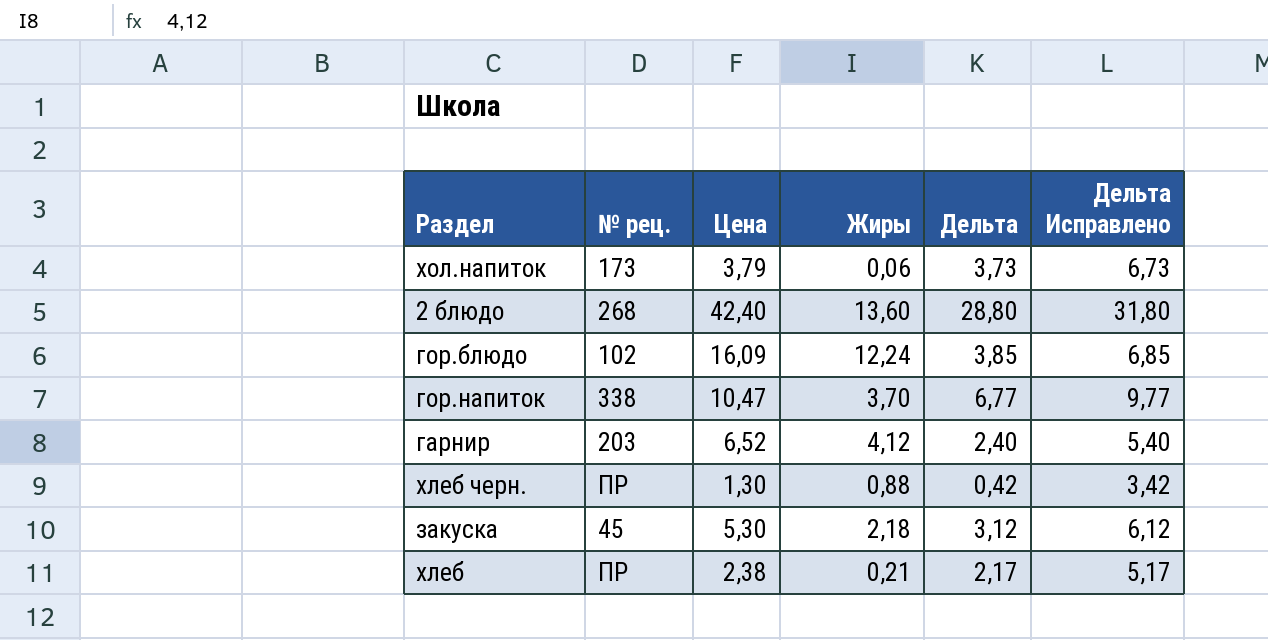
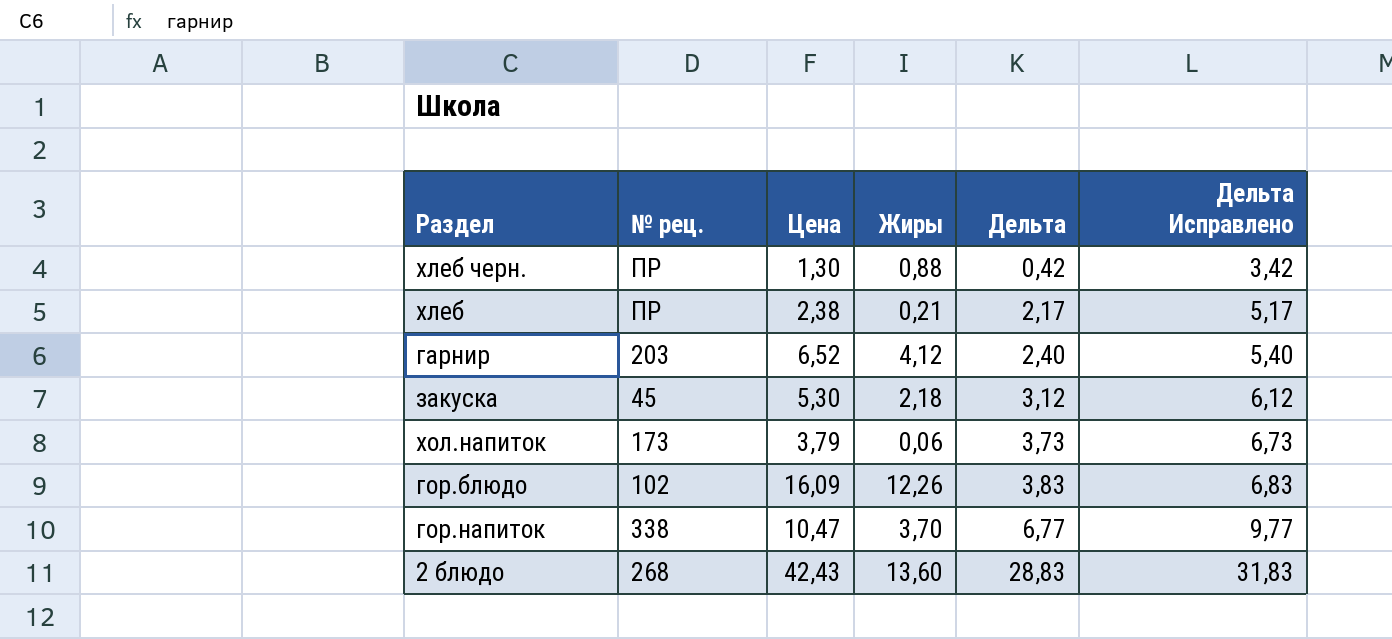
row order: none -> Дельта ascending
гор.блюдо | Жиры: 12,24 -> 12,26
гор.блюдо | Дельта: 3,85 -> 3,83
гор.блюдо | Дельта Исправлено: 6,85 -> 6,83
2 блюдо | Цена: 42,40 -> 42,43
2 блюдо | Дельта: 28,80 -> 28,83
2 блюдо | Дельта Исправлено: 31,80 -> 31,83

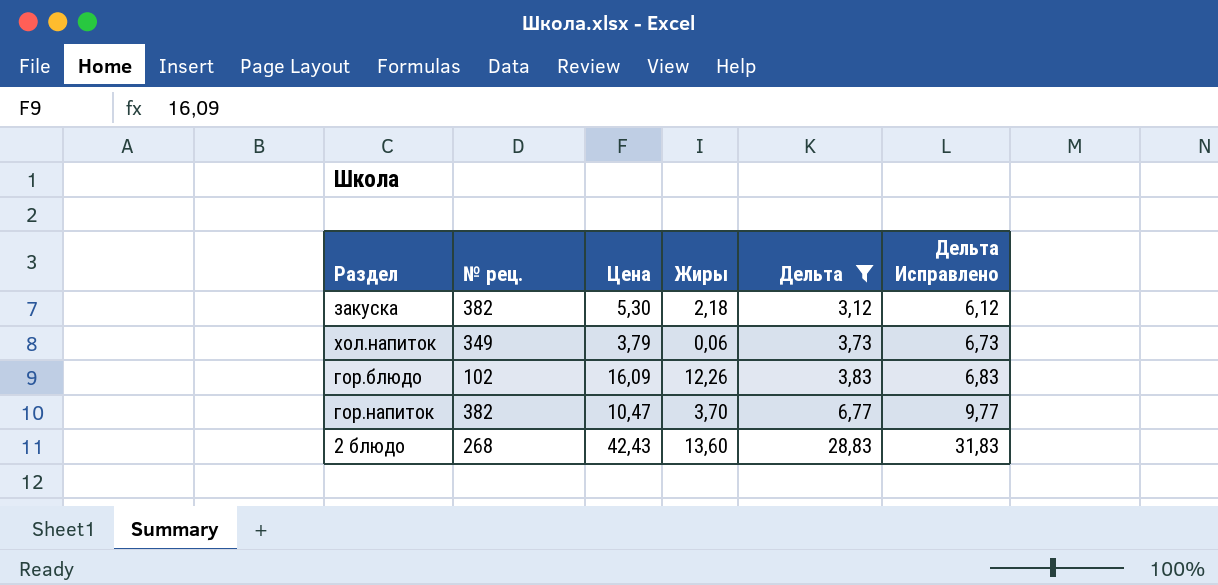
filter: none -> Дельта >= 3,12
закуска | № рец.: 45 -> 382
хол.напиток | № рец.: 173 -> 349
гор.напиток | № рец.: 338 -> 382

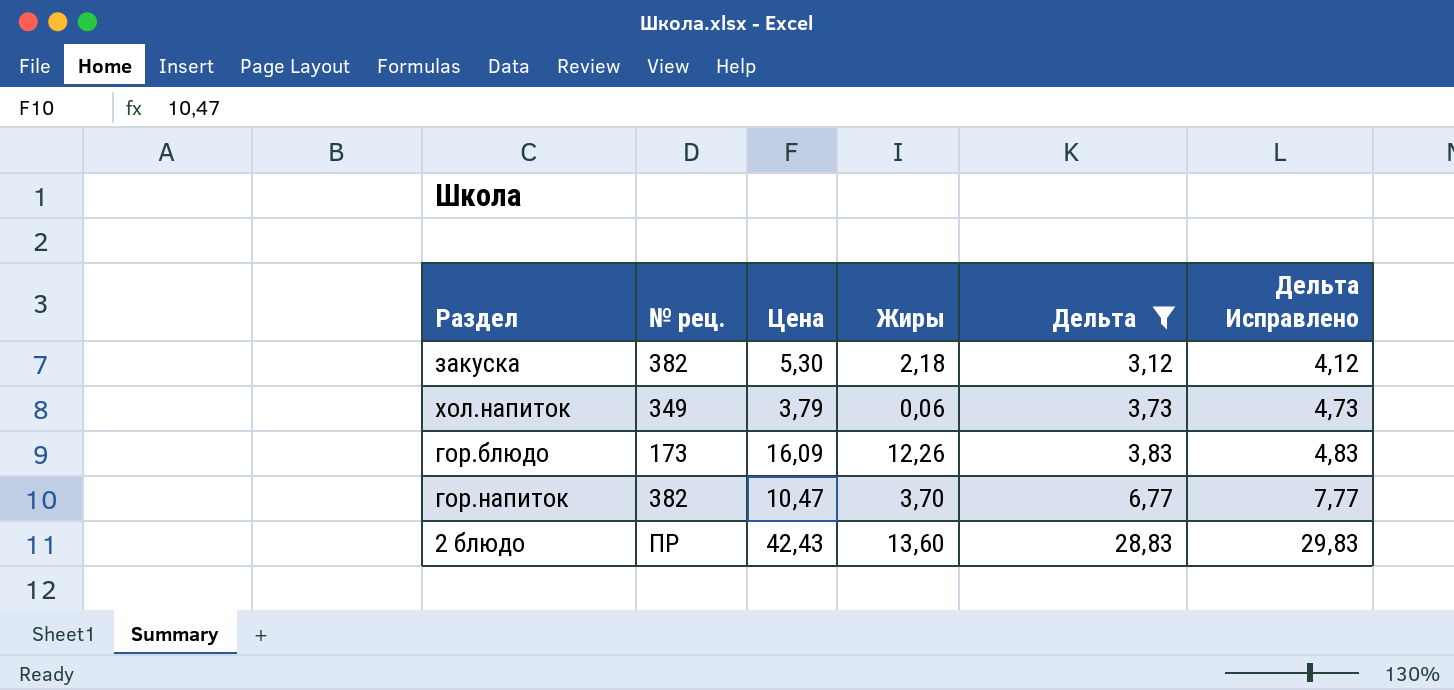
column Дельта Исправлено | formula: [Дельта] + 3 -> [Дельта] + 1
гор.блюдо | № рец.: 102 -> 173
2 блюдо | № рец.: 268 -> ПР

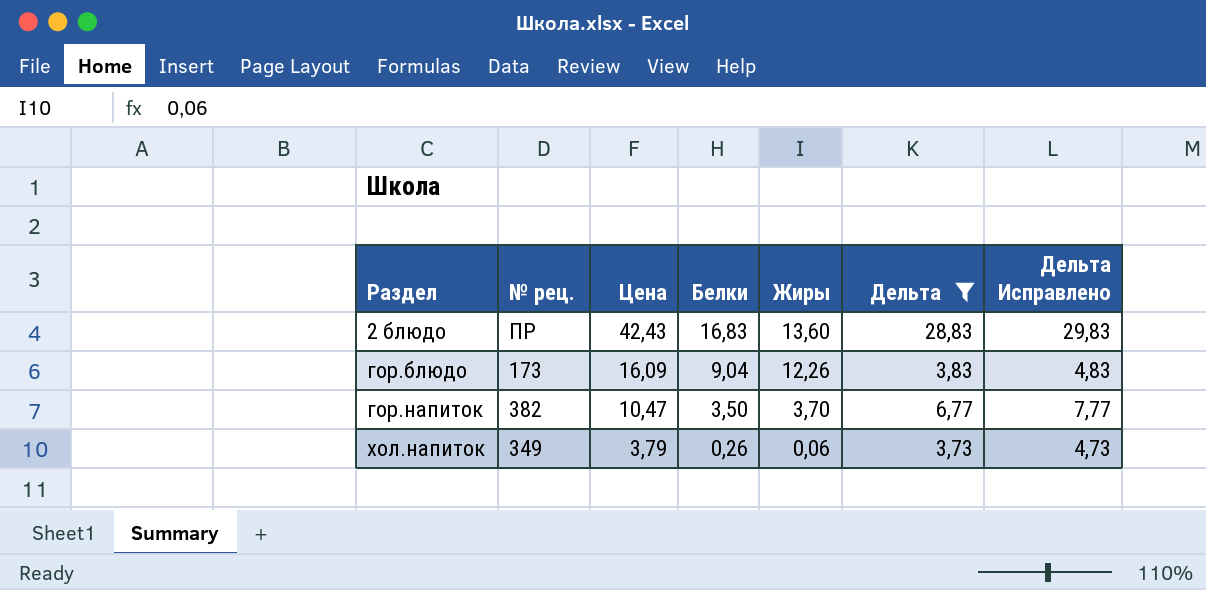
row order: Дельта ascending -> Раздел ascending
column Белки | position: none -> 4
row закуска: 382 | 5,30 | 2,18 | 3,12 | 4,12 -> none

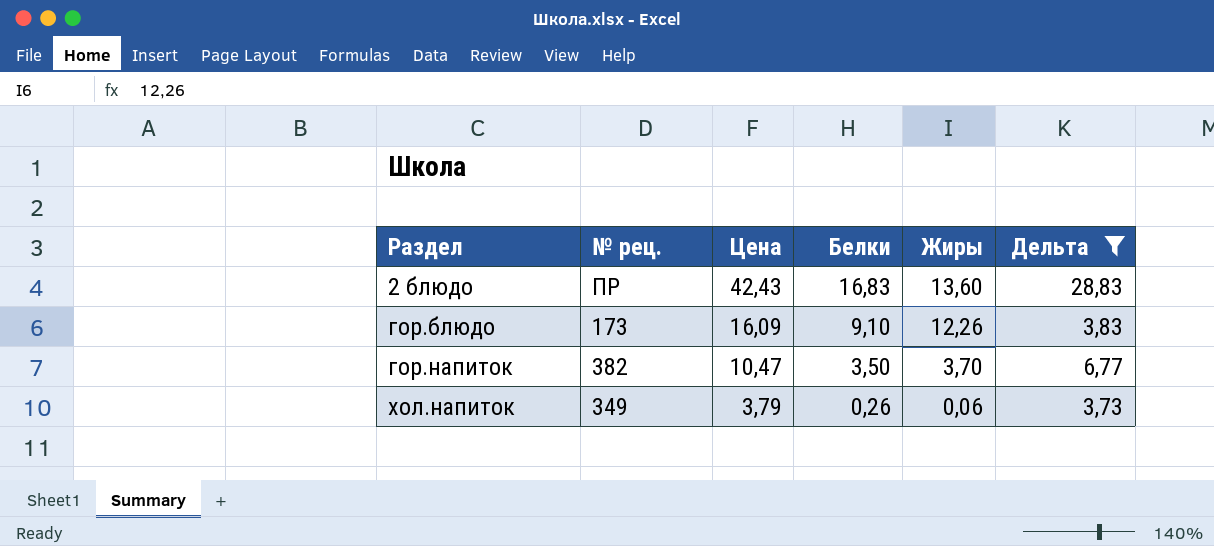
column Дельта Исправлено | formula: [Дельта] + 1 -> none
гор.блюдо | Белки: 9,04 -> 9,10

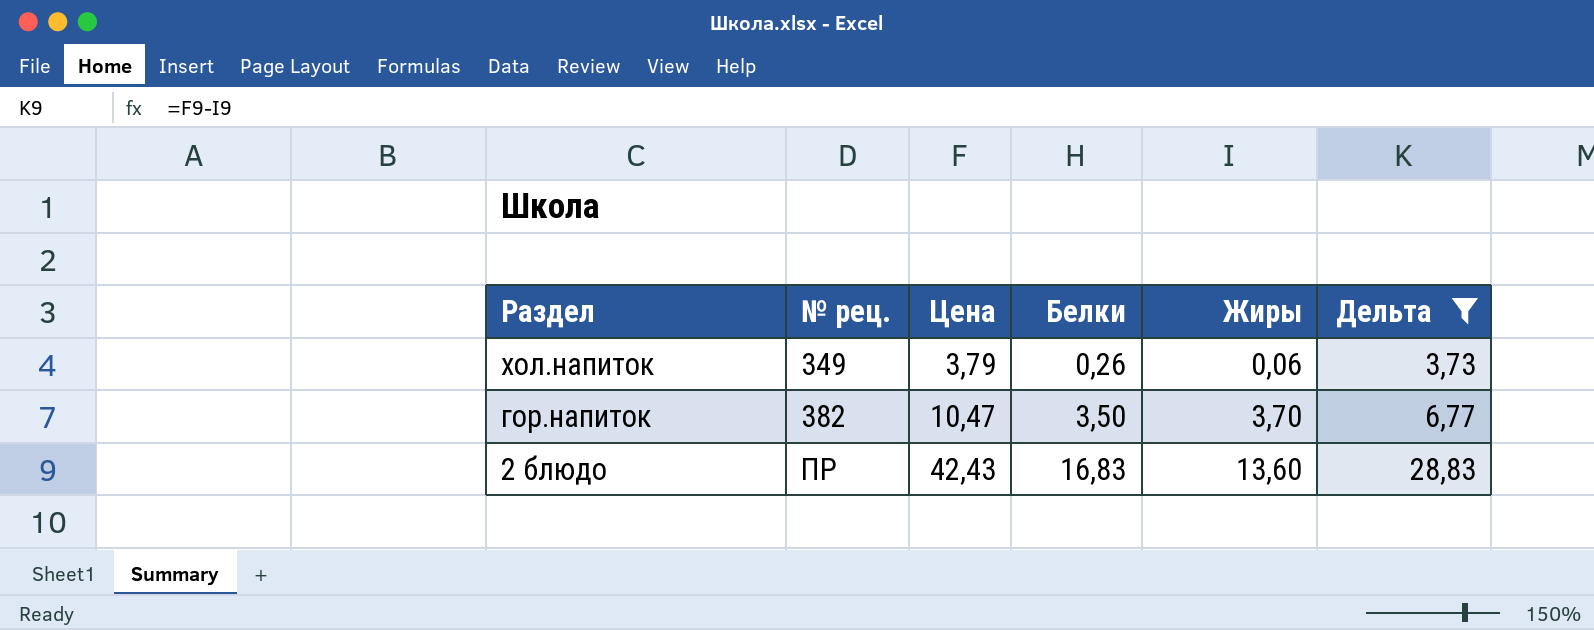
row order: Раздел ascending -> Раздел descending
row гор.блюдо: 173 | 16,09 | 9,10 | 12,26 | 3,83 -> none

